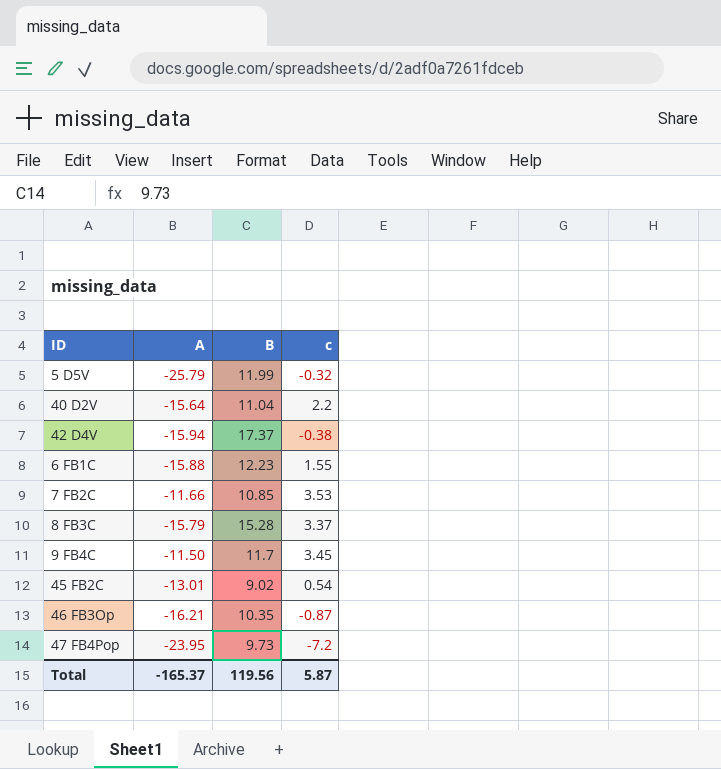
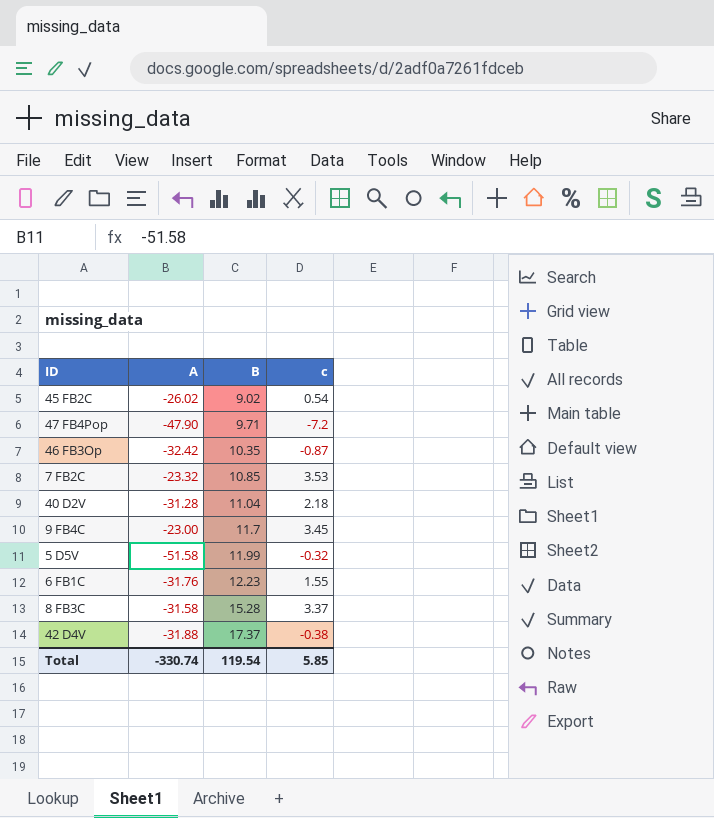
row order: none -> B ascending
45 FB2C | A: -13.01 -> -26.02
47 FB4Pop | A: -23.95 -> -47.90
47 FB4Pop | B: 9.73 -> 9.71
46 FB3Op | A: -16.21 -> -32.42
7 FB2C | A: -11.66 -> -23.32
40 D2V | A: -15.64 -> -31.28
40 D2V | c: 2.2 -> 2.18
9 FB4C | A: -11.50 -> -23.00
5 D5V | A: -25.79 -> -51.58
6 FB1C | A: -15.88 -> -31.76
8 FB3C | A: -15.79 -> -31.58
42 D4V | A: -15.94 -> -31.88
Total | A: -165.37 -> -330.74
Total | B: 119.56 -> 119.54
Total | c: 5.87 -> 5.85

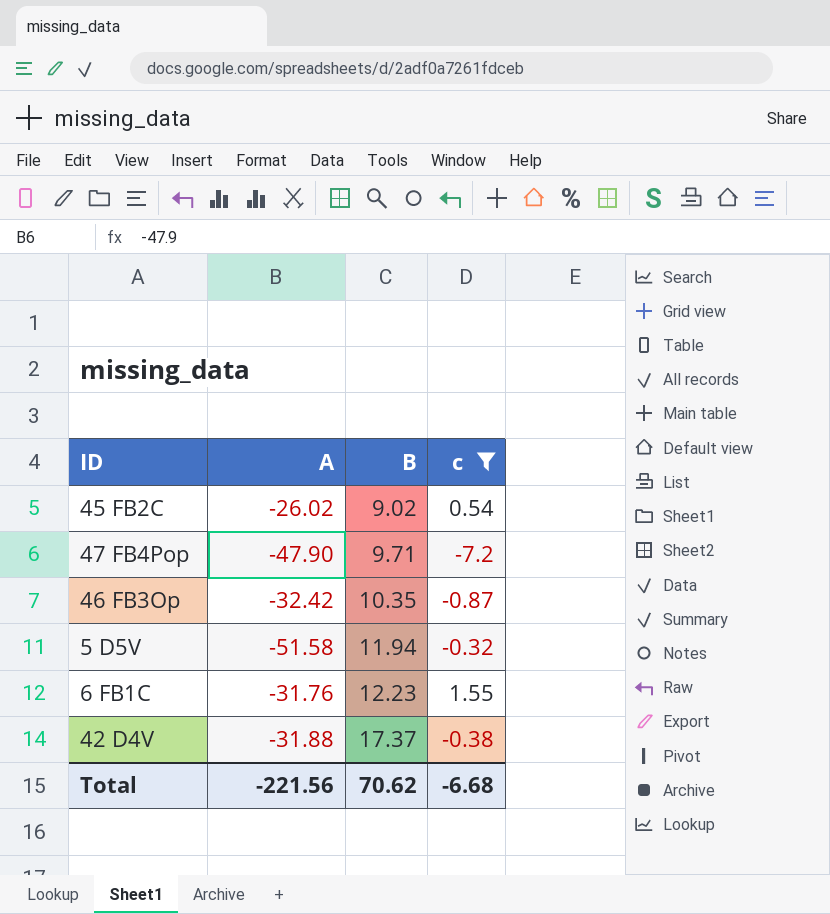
filter: none -> c <= 1.55
5 D5V | B: 11.99 -> 11.94
Total | A: -330.74 -> -221.56
Total | B: 119.54 -> 70.62
Total | c: 5.85 -> -6.68

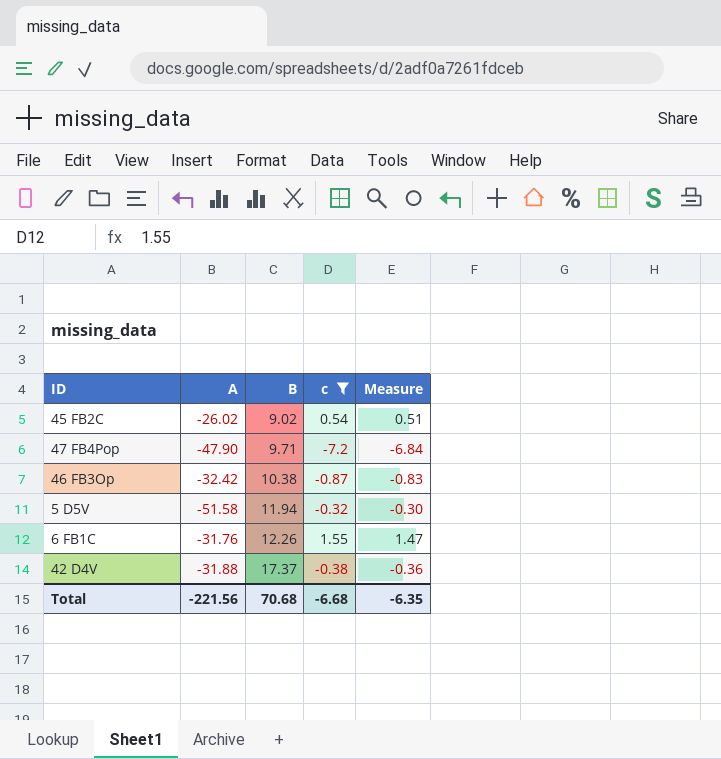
column Measure | formula: none -> [c] * 0.95
46 FB3Op | B: 10.35 -> 10.38
6 FB1C | B: 12.23 -> 12.26
Total | B: 70.62 -> 70.68

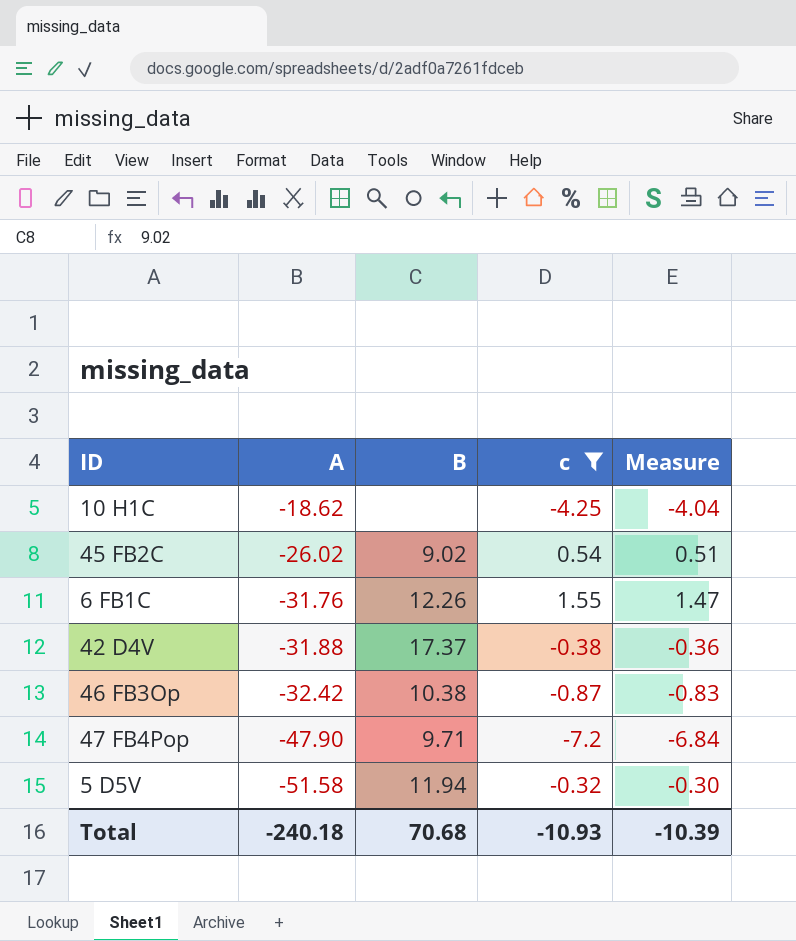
row order: B ascending -> A descending
row 10 H1C: none -> -18.62 | none | -4.25 | -4.04
Total | A: -221.56 -> -240.18
Total | c: -6.68 -> -10.93
Total | Measure: -6.35 -> -10.39

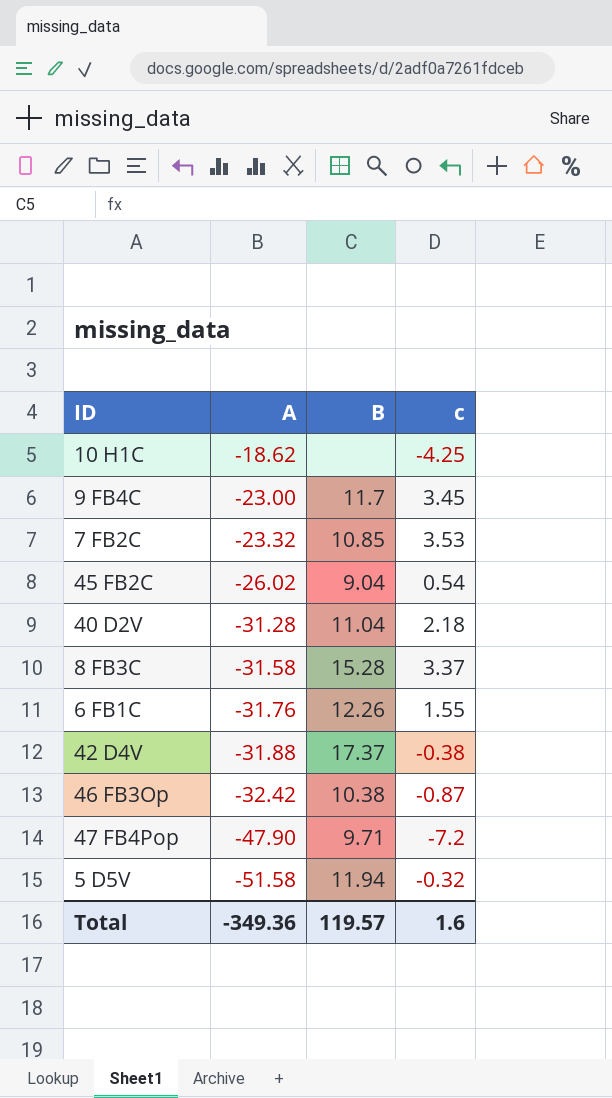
filter: c <= 1.55 -> none
column Measure | formula: [c] * 0.95 -> none
45 FB2C | B: 9.02 -> 9.04
Total | A: -240.18 -> -349.36
Total | B: 70.68 -> 119.57
Total | c: -10.93 -> 1.6

